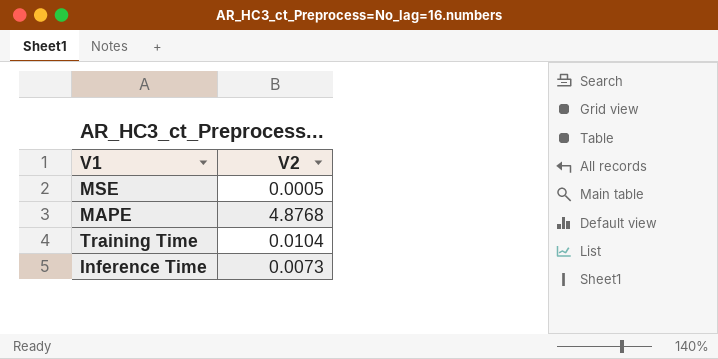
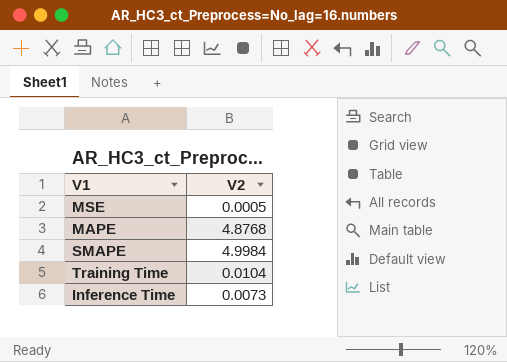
row SMAPE: none -> 4.9984

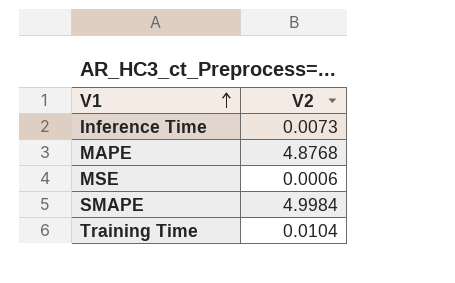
row order: none -> V1 ascending
MSE | V2: 0.0005 -> 0.0006

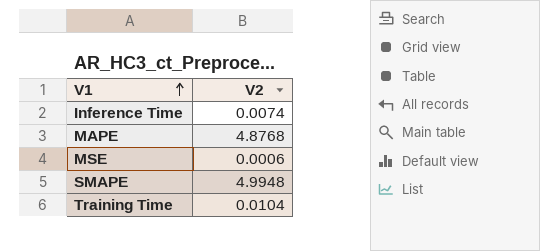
Inference Time | V2: 0.0073 -> 0.0074
SMAPE | V2: 4.9984 -> 4.9948

